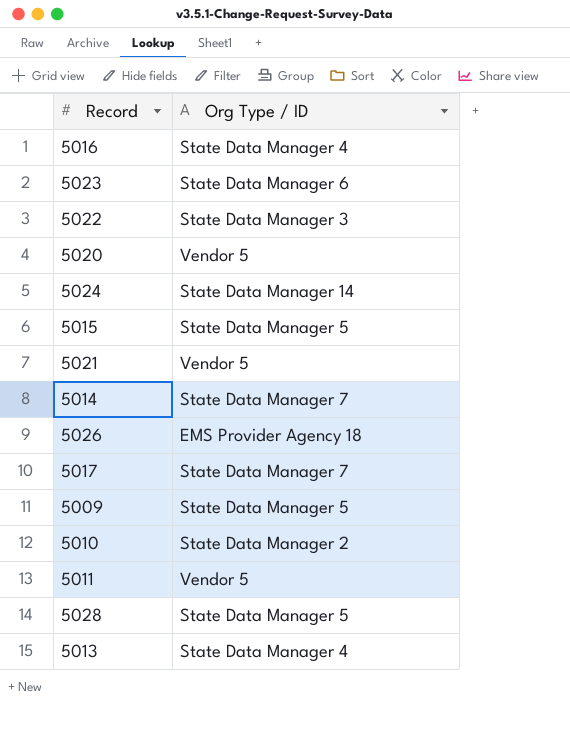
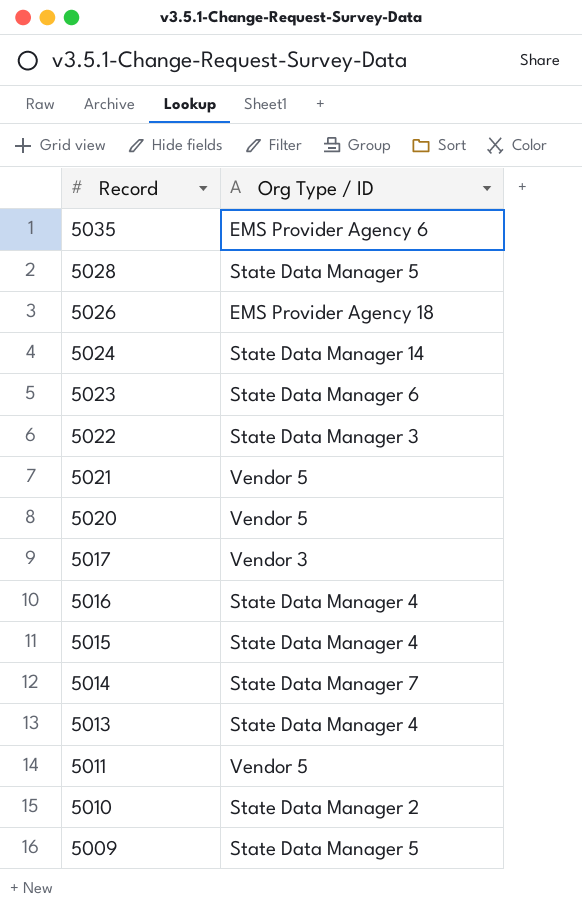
row order: none -> Record descending
row 5035: none -> EMS Provider Agency 6
5017 | Org Type / ID: State Data Manager 7 -> Vendor 3
5015 | Org Type / ID: State Data Manager 5 -> State Data Manager 4

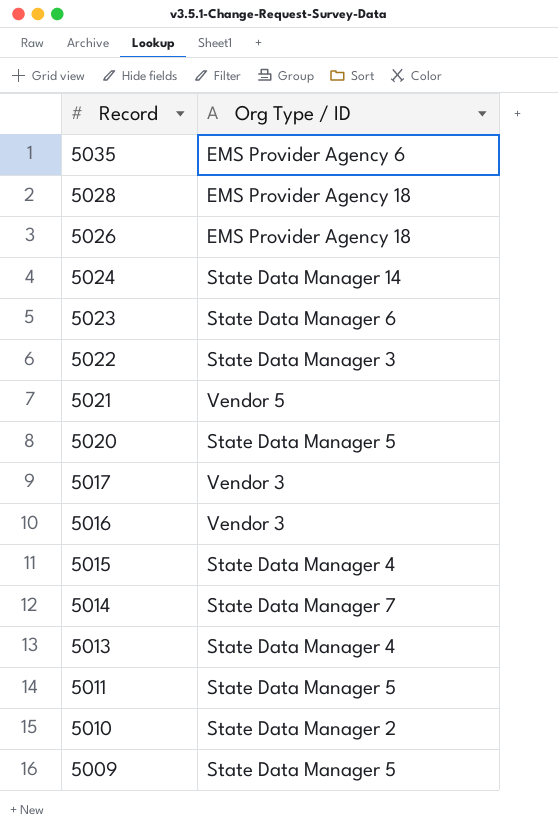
5028 | Org Type / ID: State Data Manager 5 -> EMS Provider Agency 18
5020 | Org Type / ID: Vendor 5 -> State Data Manager 5
5016 | Org Type / ID: State Data Manager 4 -> Vendor 3
5011 | Org Type / ID: Vendor 5 -> State Data Manager 5

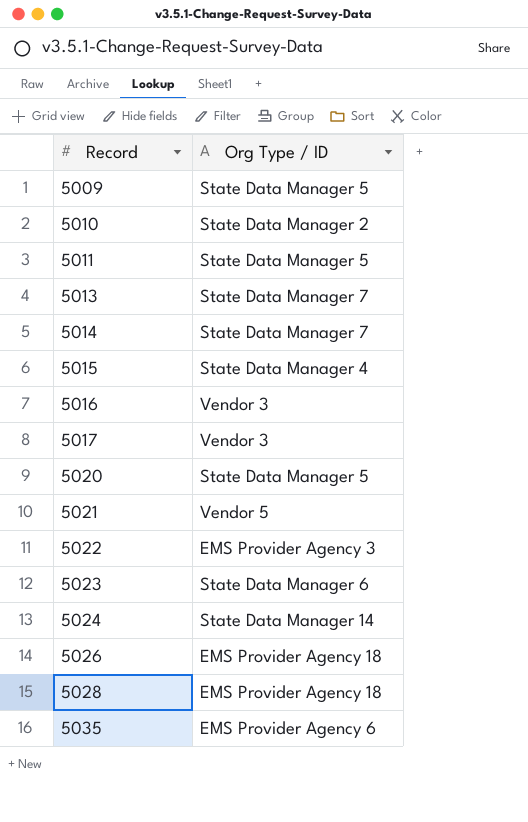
row order: Record descending -> Record ascending
5013 | Org Type / ID: State Data Manager 4 -> State Data Manager 7
5022 | Org Type / ID: State Data Manager 3 -> EMS Provider Agency 3

